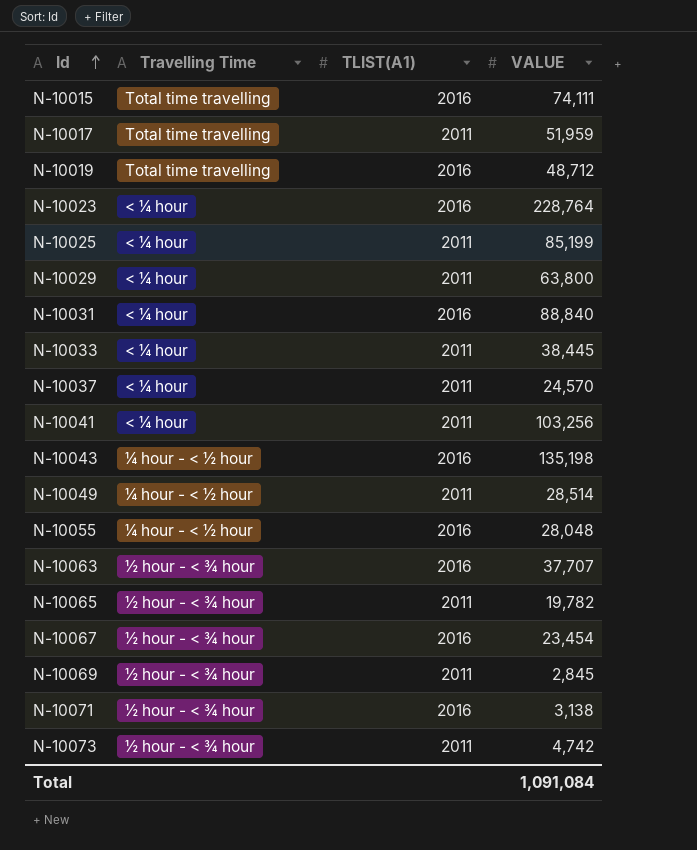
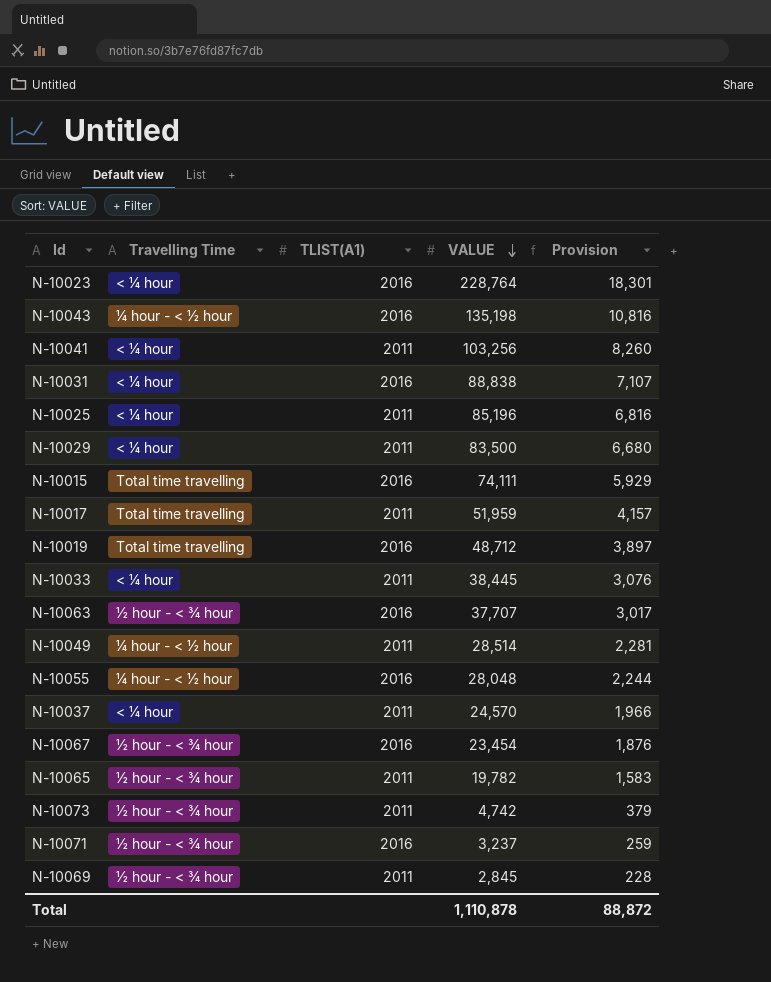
row order: Id ascending -> VALUE descending
column Provision | formula: none -> [VALUE] * 0.08
N-10031 | VALUE: 88,840 -> 88,838
N-10025 | VALUE: 85,199 -> 85,196
N-10029 | VALUE: 63,800 -> 83,500
N-10071 | VALUE: 3,138 -> 3,237
Total | VALUE: 1,091,084 -> 1,110,878

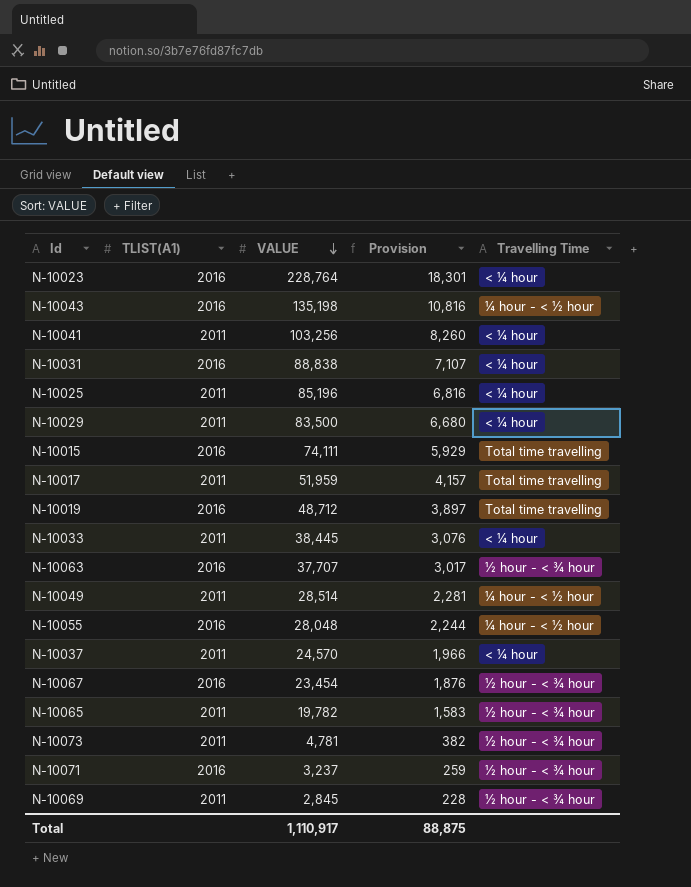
column Travelling Time | position: 2 -> 5
N-10073 | VALUE: 4,742 -> 4,781
N-10073 | Provision: 379 -> 382
Total | VALUE: 1,110,878 -> 1,110,917
Total | Provision: 88,872 -> 88,875

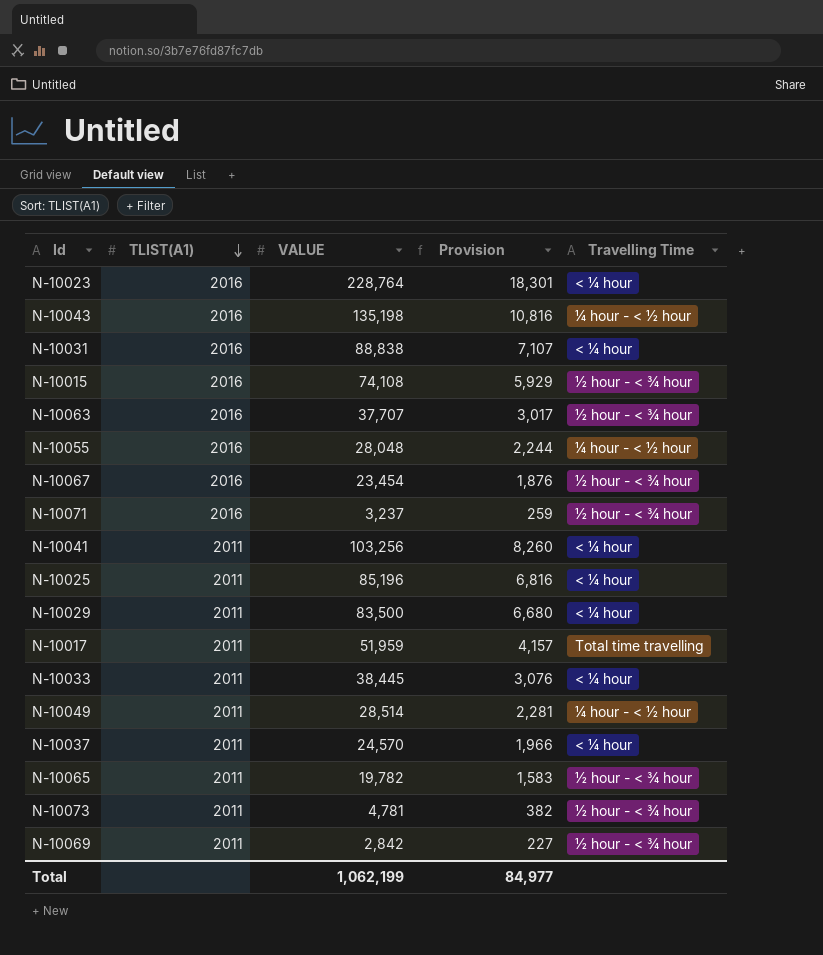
row order: VALUE descending -> TLIST(A1) descending
row N-10019: 2016 | 48,712 | 3,897 | Total time travelling -> none
N-10015 | VALUE: 74,111 -> 74,108
N-10015 | Travelling Time: Total time travelling -> ½ hour - < ¾ hour
N-10069 | VALUE: 2,845 -> 2,842
N-10069 | Provision: 228 -> 227
Total | VALUE: 1,110,917 -> 1,062,199
Total | Provision: 88,875 -> 84,977

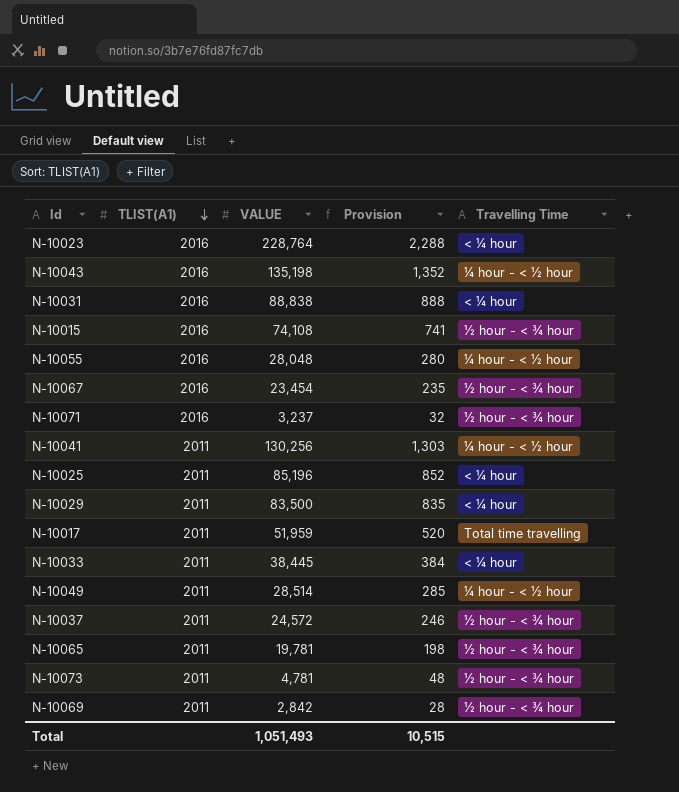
column Provision | formula: [VALUE] * 0.08 -> [VALUE] * 0.01
row N-10063: 2016 | 37,707 | 3,017 | ½ hour - < ¾ hour -> none
N-10041 | VALUE: 103,256 -> 130,256
N-10041 | Travelling Time: < ¼ hour -> ¼ hour - < ½ hour
N-10037 | VALUE: 24,570 -> 24,572
N-10037 | Travelling Time: < ¼ hour -> ½ hour - < ¾ hour
N-10065 | VALUE: 19,782 -> 19,781
Total | VALUE: 1,062,199 -> 1,051,493
Total | Provision: 84,977 -> 10,515

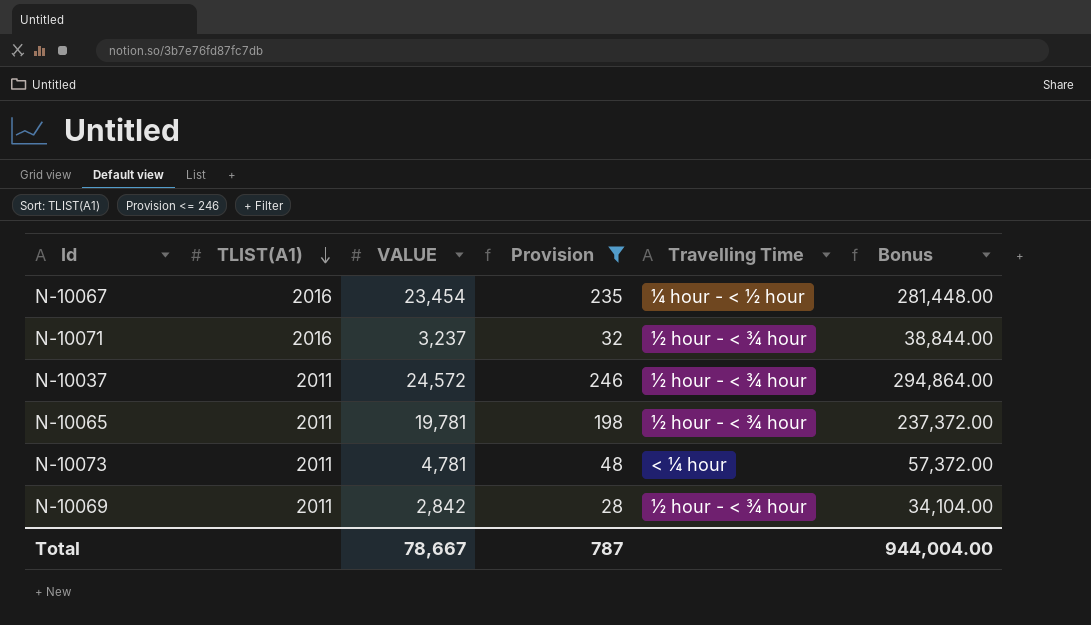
filter: none -> Provision <= 246
column Bonus | formula: none -> [VALUE] * 12
N-10067 | Travelling Time: ½ hour - < ¾ hour -> ¼ hour - < ½ hour
N-10073 | Travelling Time: ½ hour - < ¾ hour -> < ¼ hour
Total | VALUE: 1,051,493 -> 78,667
Total | Provision: 10,515 -> 787

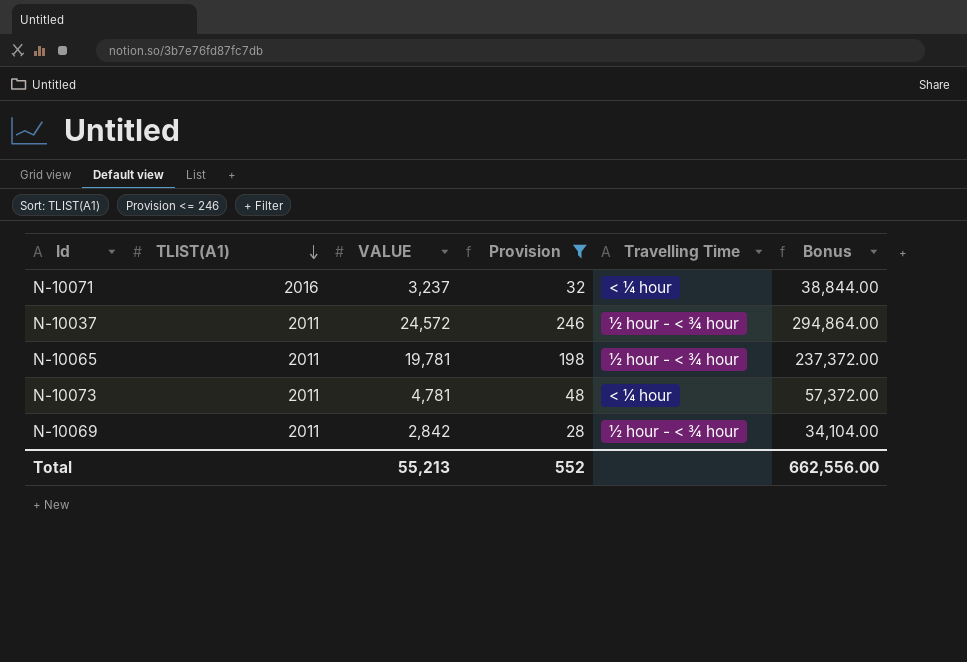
row N-10067: 2016 | 23,454 | 235 | ¼ hour - < ½ hour | 281,448.00 -> none
N-10071 | Travelling Time: ½ hour - < ¾ hour -> < ¼ hour
Total | VALUE: 78,667 -> 55,213
Total | Provision: 787 -> 552
Total | Bonus: 944,004.00 -> 662,556.00

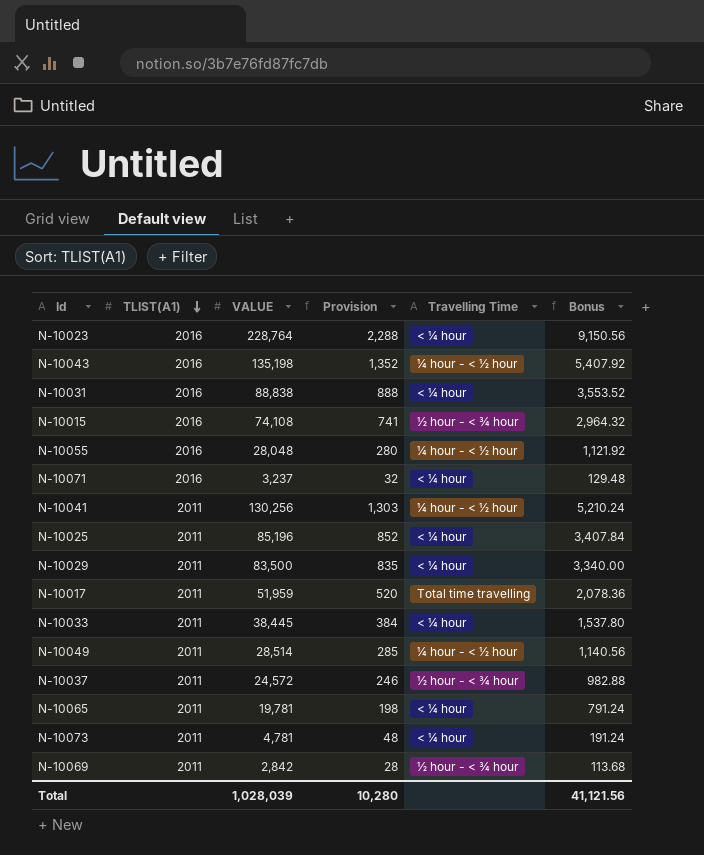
filter: Provision <= 246 -> none
column Bonus | formula: [VALUE] * 12 -> [VALUE] * 0.04
N-10065 | Travelling Time: ½ hour - < ¾ hour -> < ¼ hour
Total | VALUE: 55,213 -> 1,028,039
Total | Provision: 552 -> 10,280
Total | Bonus: 662,556.00 -> 41,121.56

